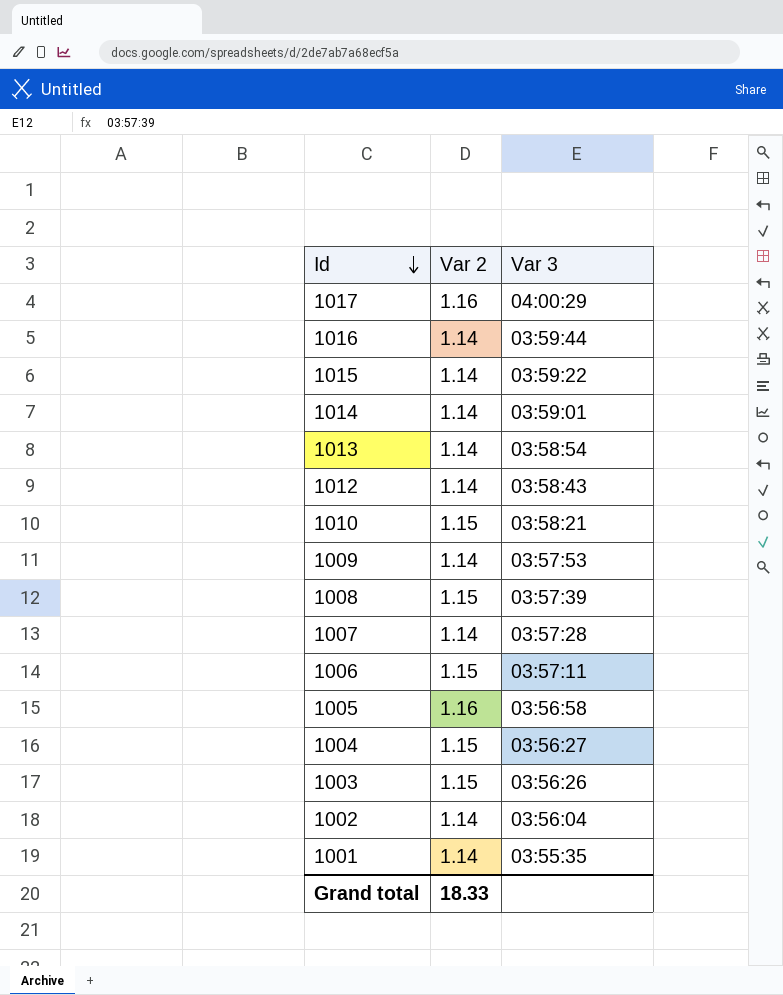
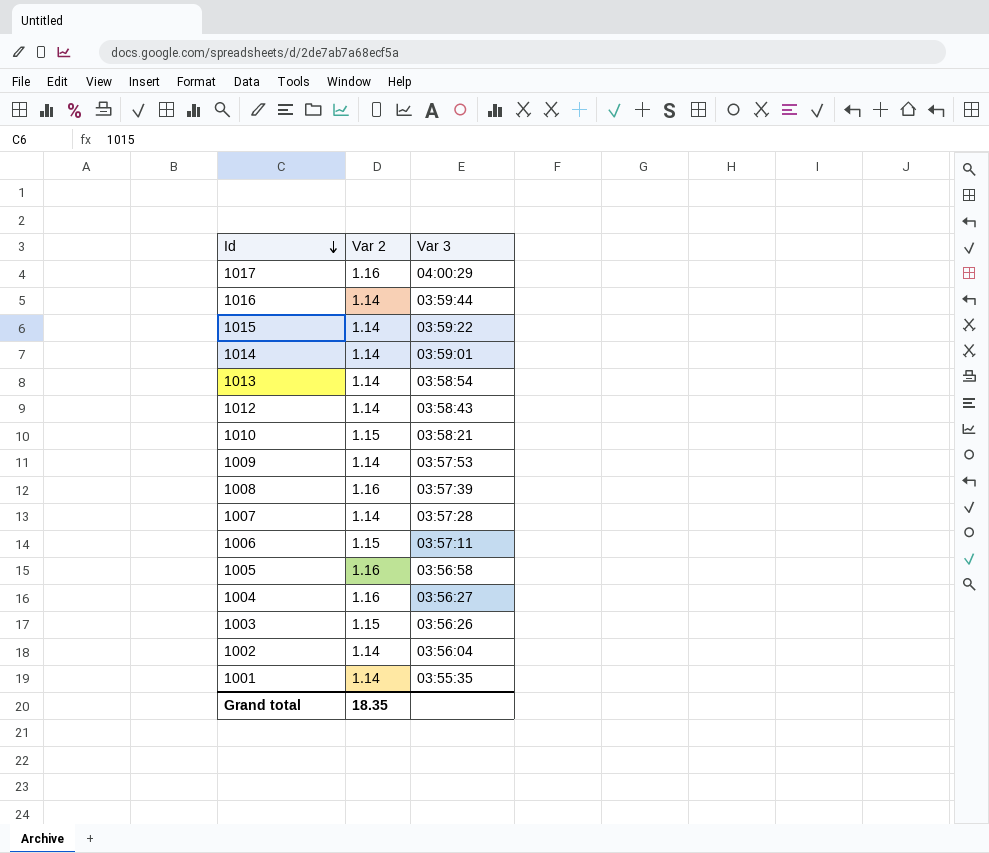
1008 | Var 2: 1.15 -> 1.16
1004 | Var 2: 1.15 -> 1.16
Grand total | Var 2: 18.33 -> 18.35

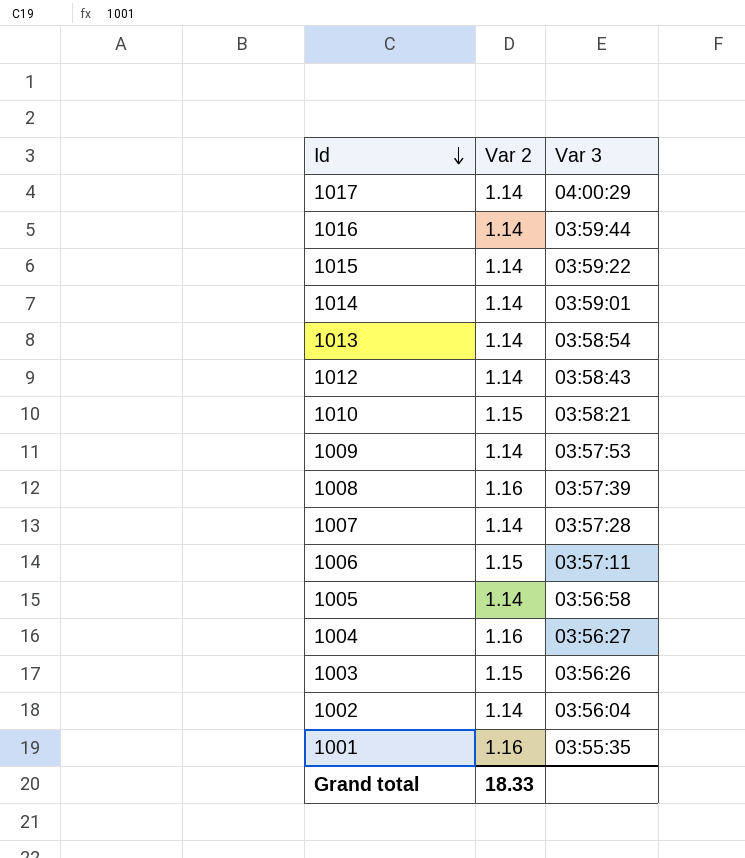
1017 | Var 2: 1.16 -> 1.14
1005 | Var 2: 1.16 -> 1.14
1001 | Var 2: 1.14 -> 1.16
Grand total | Var 2: 18.35 -> 18.33

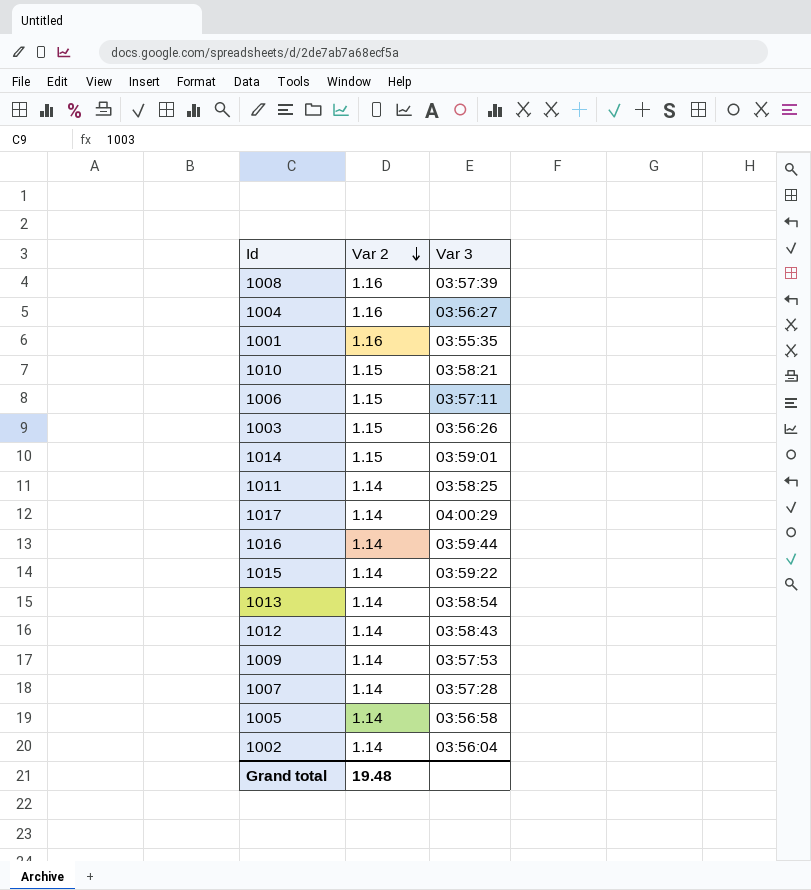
row order: Id descending -> Var 2 descending
1014 | Var 2: 1.14 -> 1.15
row 1011: none -> 1.14 | 03:58:25
Grand total | Var 2: 18.33 -> 19.48

